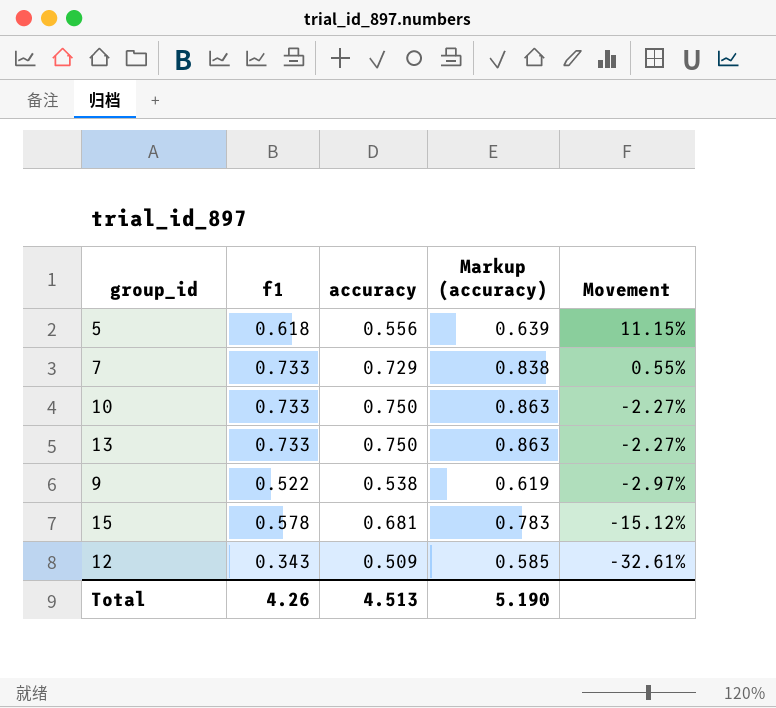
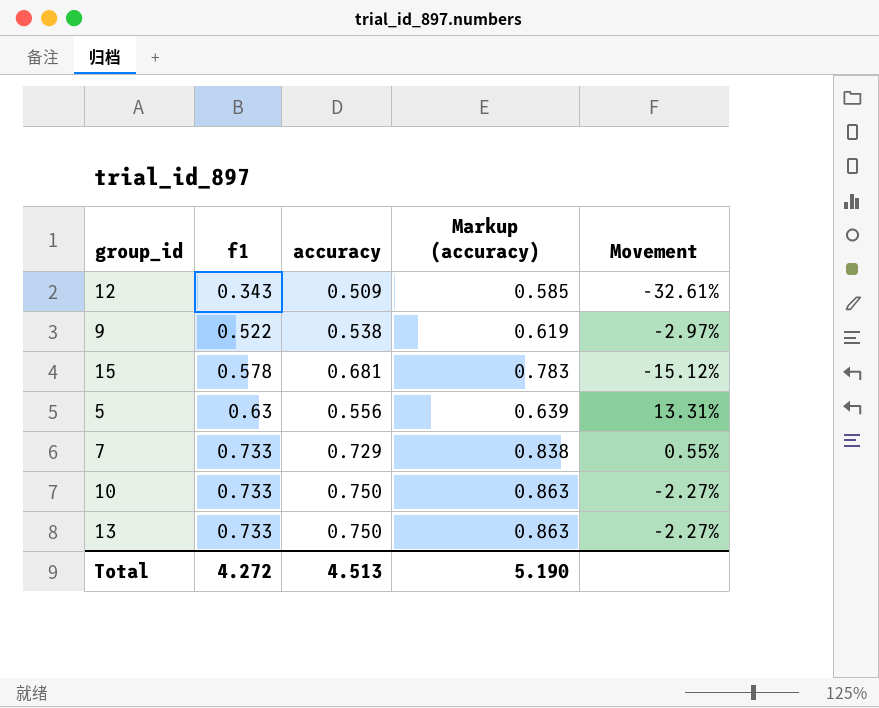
row order: Movement descending -> f1 ascending
5 | f1: 0.618 -> 0.63
5 | Movement: 11.15% -> 13.31%
Total | f1: 4.26 -> 4.272

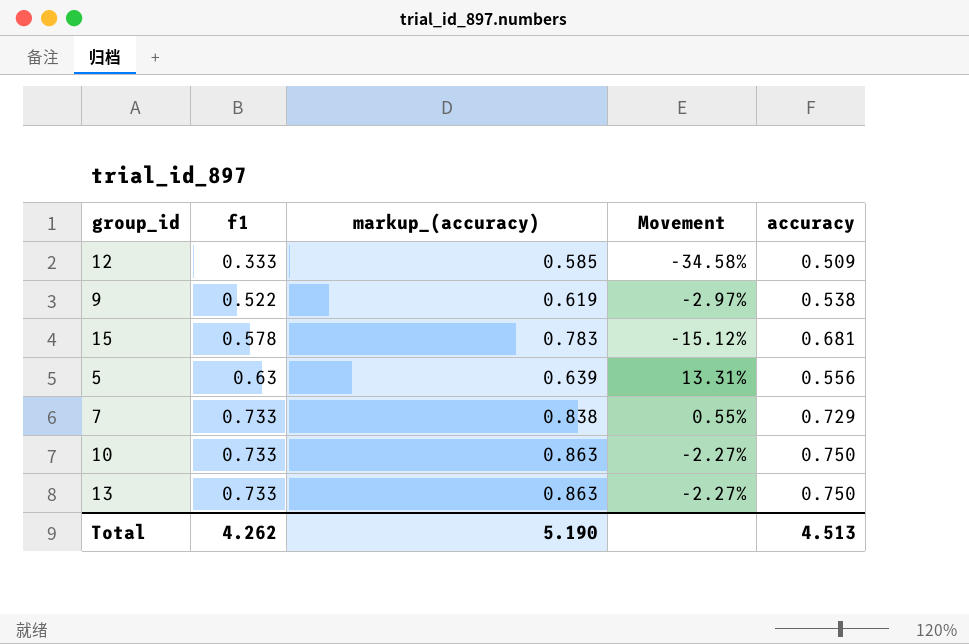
column name: Markup (accuracy) -> markup_(accuracy)
column accuracy | position: 3 -> 5
12 | f1: 0.343 -> 0.333
12 | Movement: -32.61% -> -34.58%
Total | f1: 4.272 -> 4.262

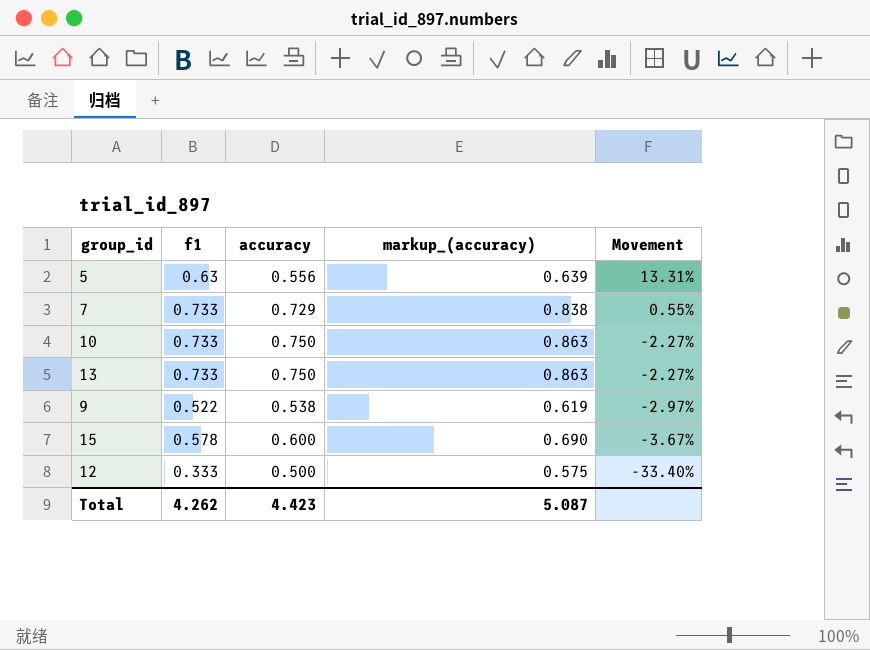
row order: f1 ascending -> Movement descending
column accuracy | position: 5 -> 3
15 | accuracy: 0.681 -> 0.600
15 | markup_(accuracy): 0.783 -> 0.690
15 | Movement: -15.12% -> -3.67%
12 | accuracy: 0.509 -> 0.500
12 | markup_(accuracy): 0.585 -> 0.575
12 | Movement: -34.58% -> -33.40%
Total | accuracy: 4.513 -> 4.423
Total | markup_(accuracy): 5.190 -> 5.087

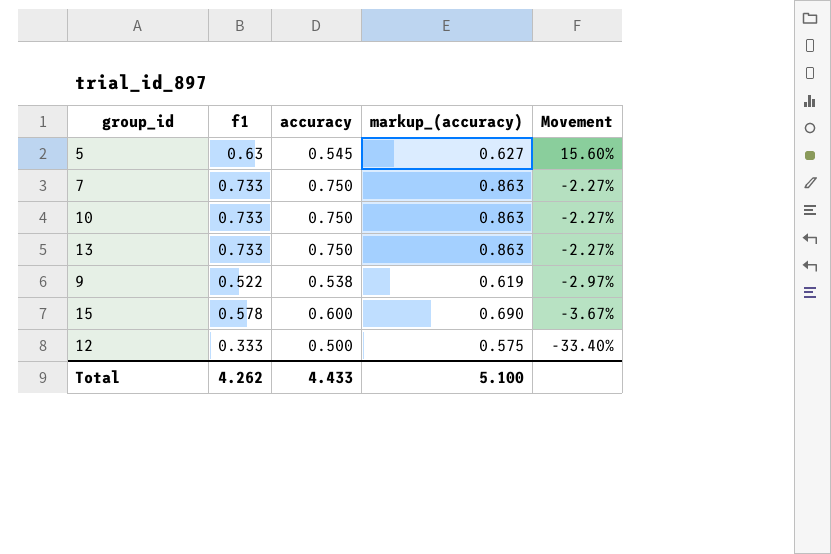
5 | accuracy: 0.556 -> 0.545
5 | markup_(accuracy): 0.639 -> 0.627
5 | Movement: 13.31% -> 15.60%
7 | accuracy: 0.729 -> 0.750
7 | markup_(accuracy): 0.838 -> 0.863
7 | Movement: 0.55% -> -2.27%
Total | accuracy: 4.423 -> 4.433
Total | markup_(accuracy): 5.087 -> 5.100

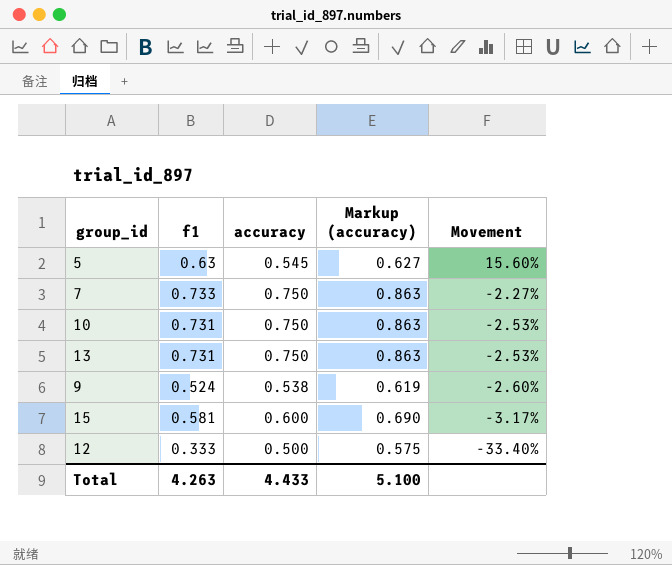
column name: markup_(accuracy) -> Markup (accuracy)
10 | f1: 0.733 -> 0.731
10 | Movement: -2.27% -> -2.53%
13 | f1: 0.733 -> 0.731
13 | Movement: -2.27% -> -2.53%
9 | f1: 0.522 -> 0.524
9 | Movement: -2.97% -> -2.60%
15 | f1: 0.578 -> 0.581
15 | Movement: -3.67% -> -3.17%
Total | f1: 4.262 -> 4.263

